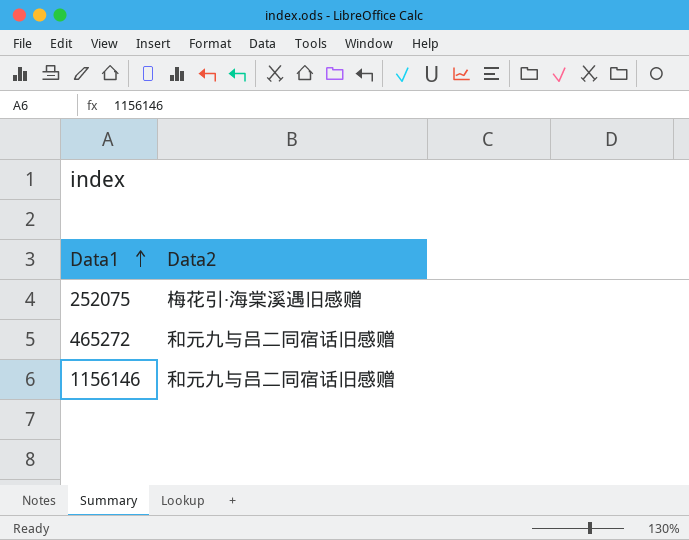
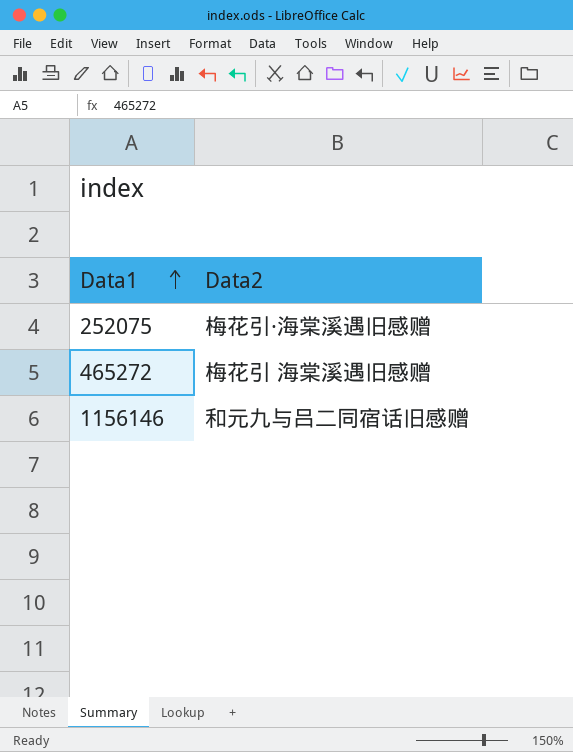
465272 | Data2: 和元九与吕二同宿话旧感赠 -> 梅花引 海棠溪遇旧感赠

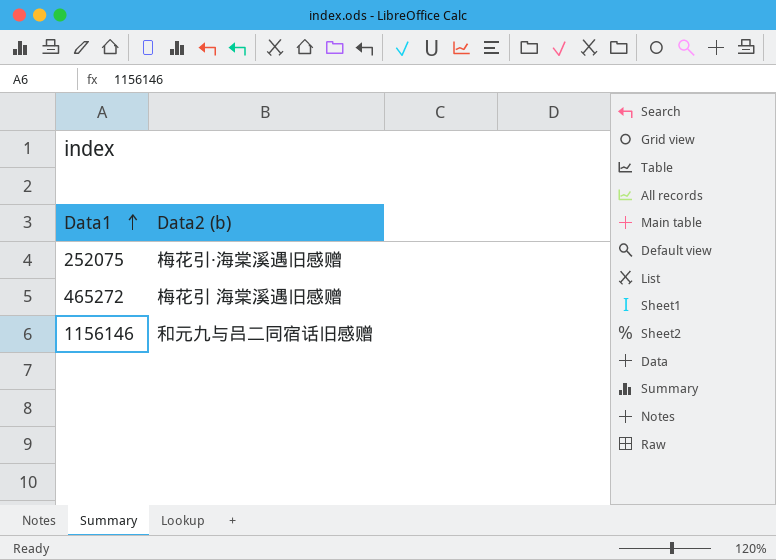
column name: Data2 -> Data2 (b)

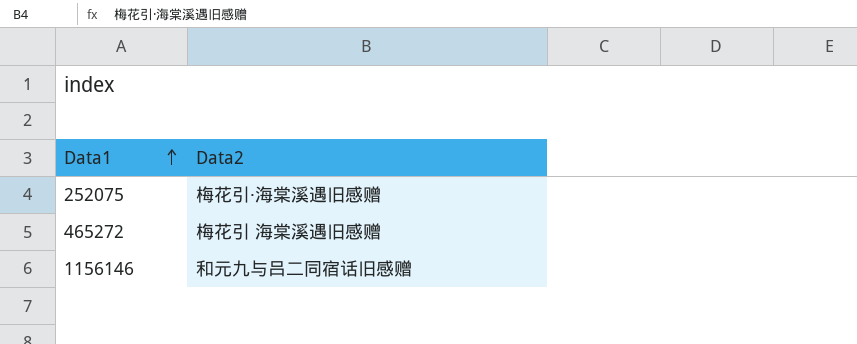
column name: Data2 (b) -> Data2

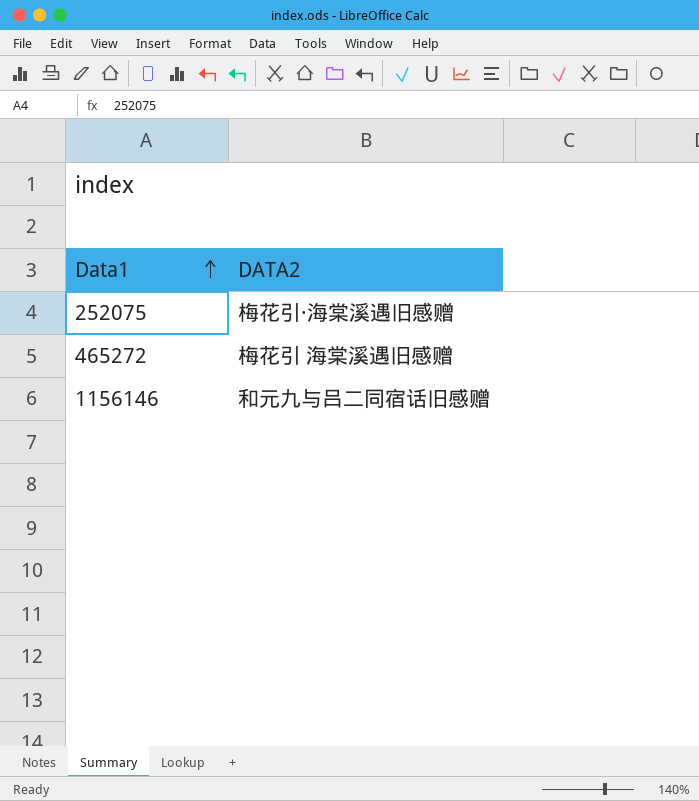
column name: Data2 -> DATA2

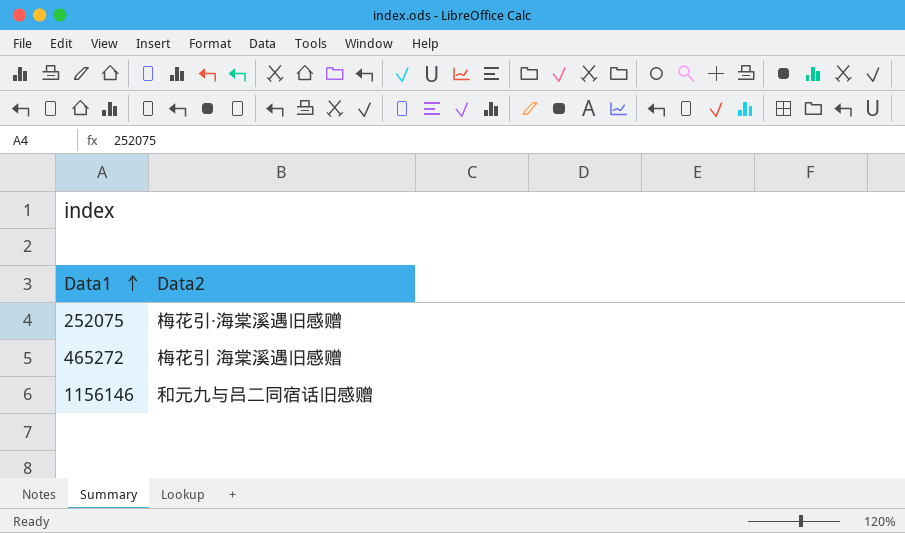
column name: DATA2 -> Data2

